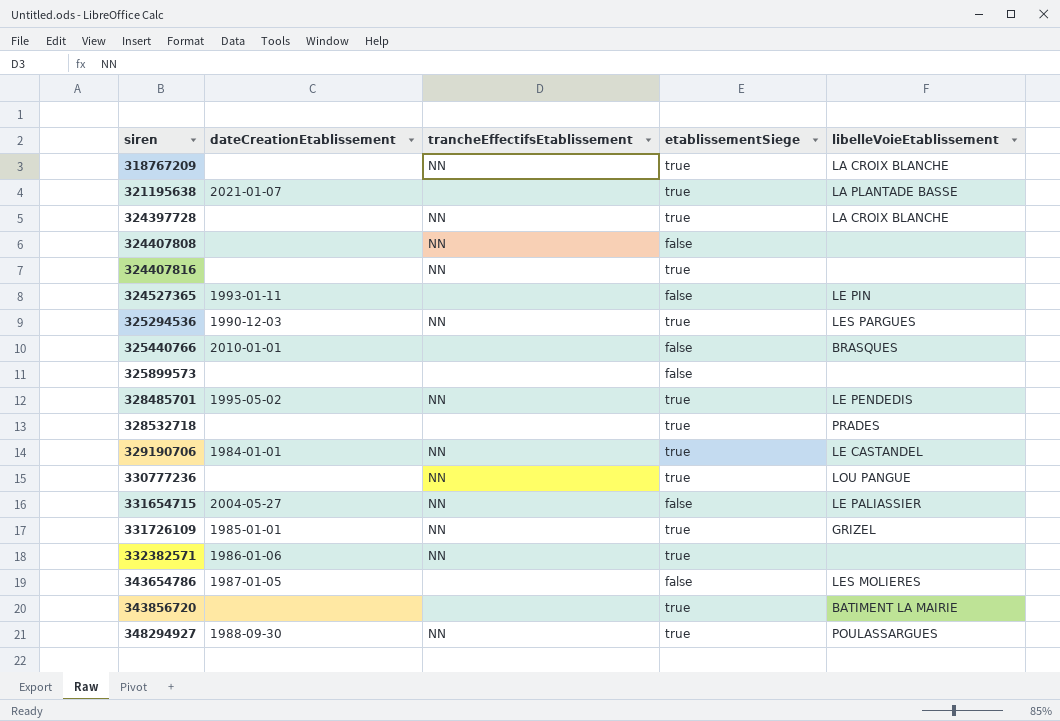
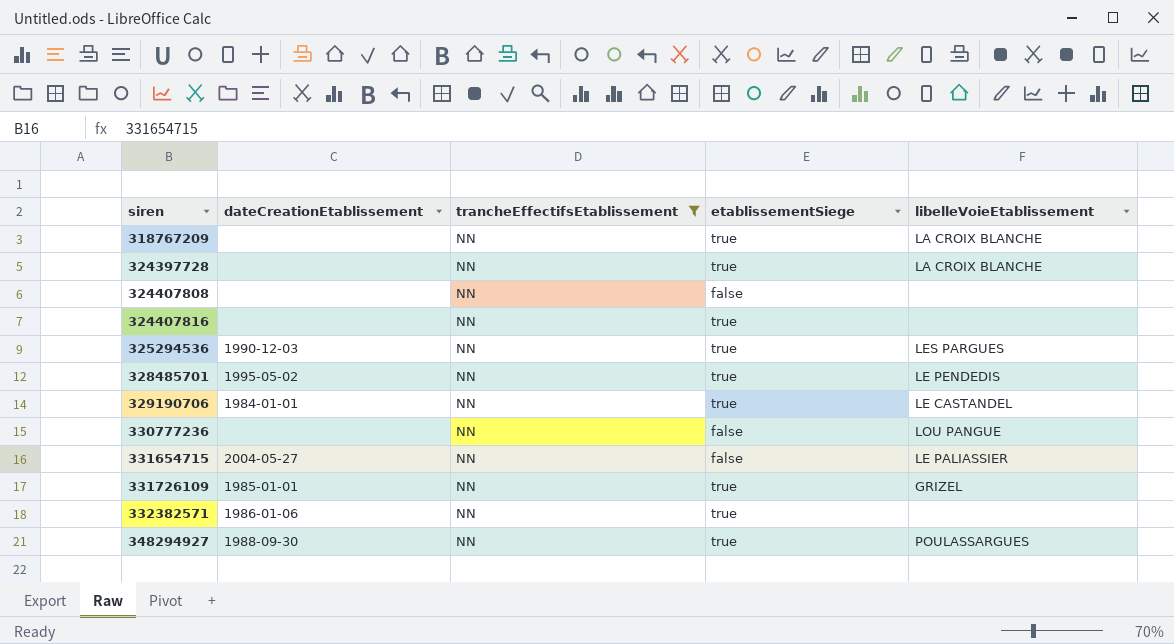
filter: none -> trancheEffectifsEtablissement = NN
330777236 | etablissementSiege: true -> false

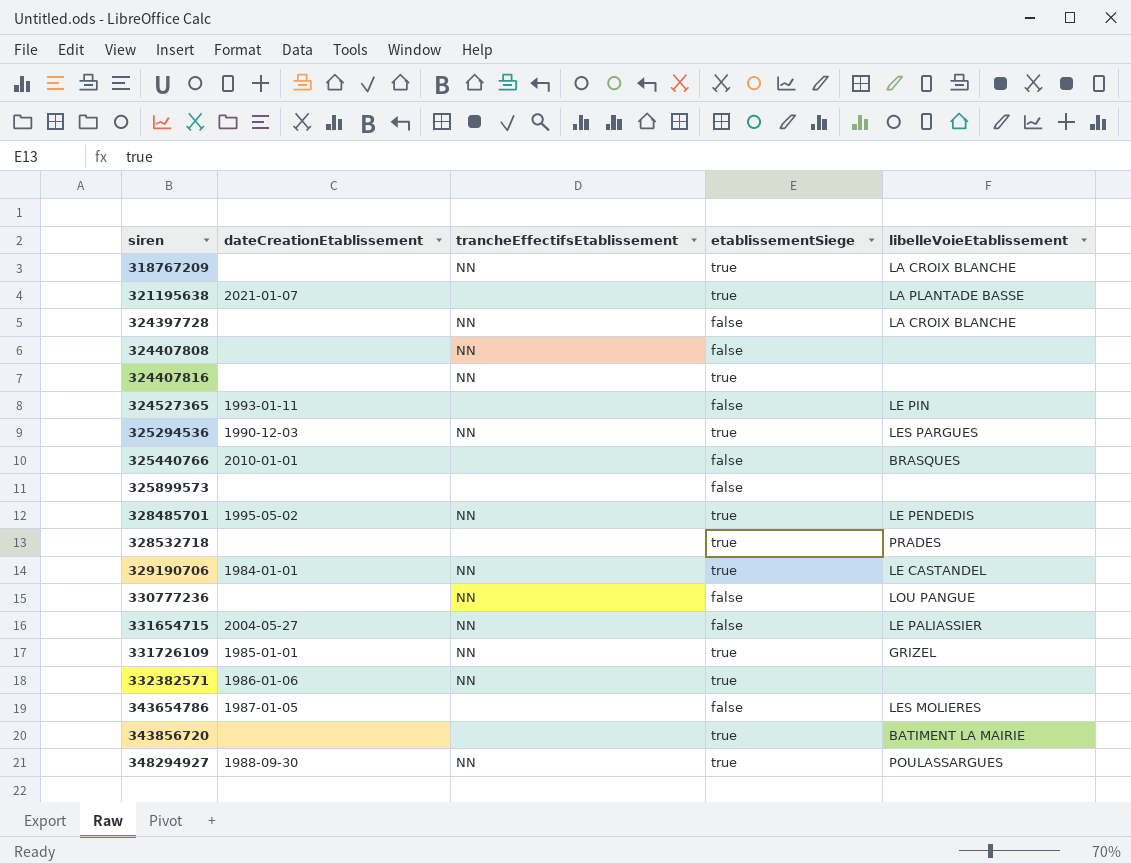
filter: trancheEffectifsEtablissement = NN -> none
324397728 | etablissementSiege: true -> false

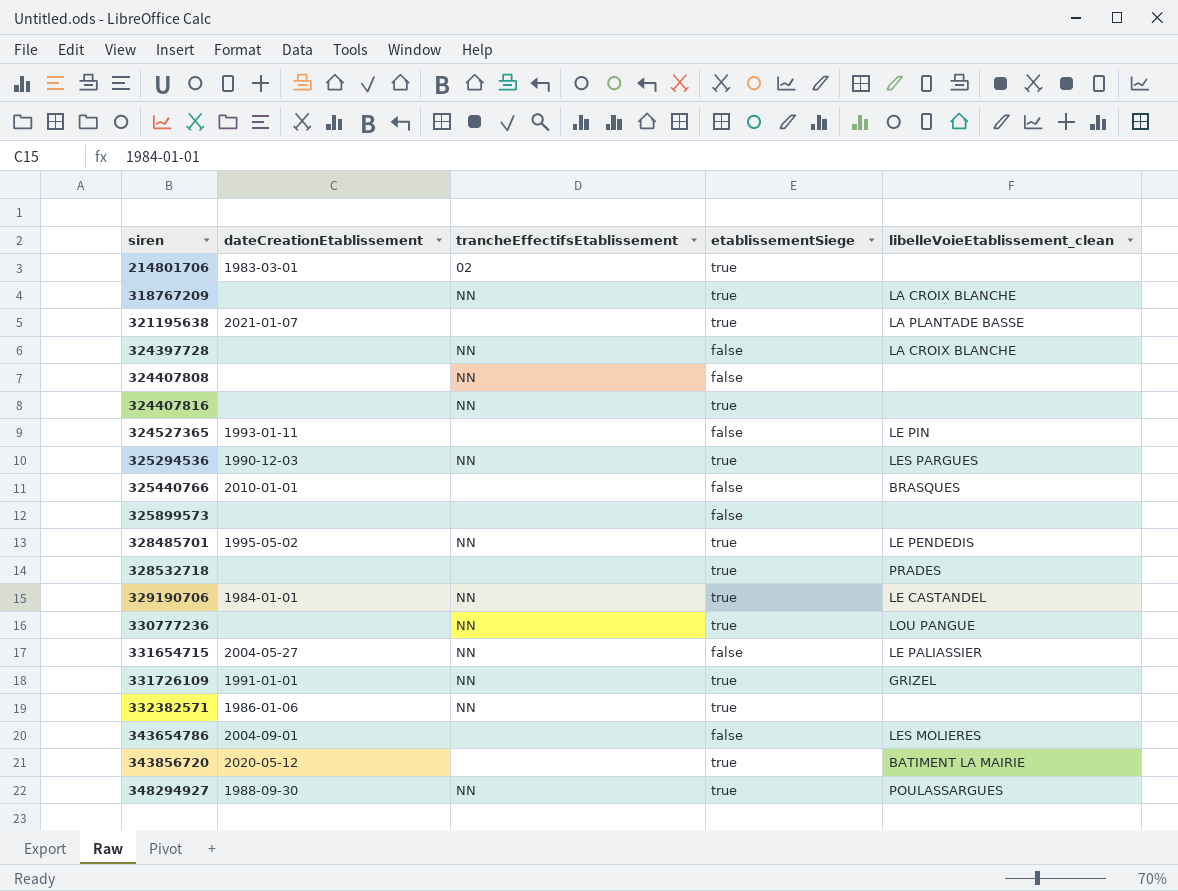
column name: libelleVoieEtablissement -> libelleVoieEtablissement_clean
row 214801706: none -> 1983-03-01 | 02 | true | none
330777236 | etablissementSiege: false -> true
331726109 | dateCreationEtablissement: 1985-01-01 -> 1991-01-01
343654786 | dateCreationEtablissement: 1987-01-05 -> 2004-09-01
343856720 | dateCreationEtablissement: none -> 2020-05-12

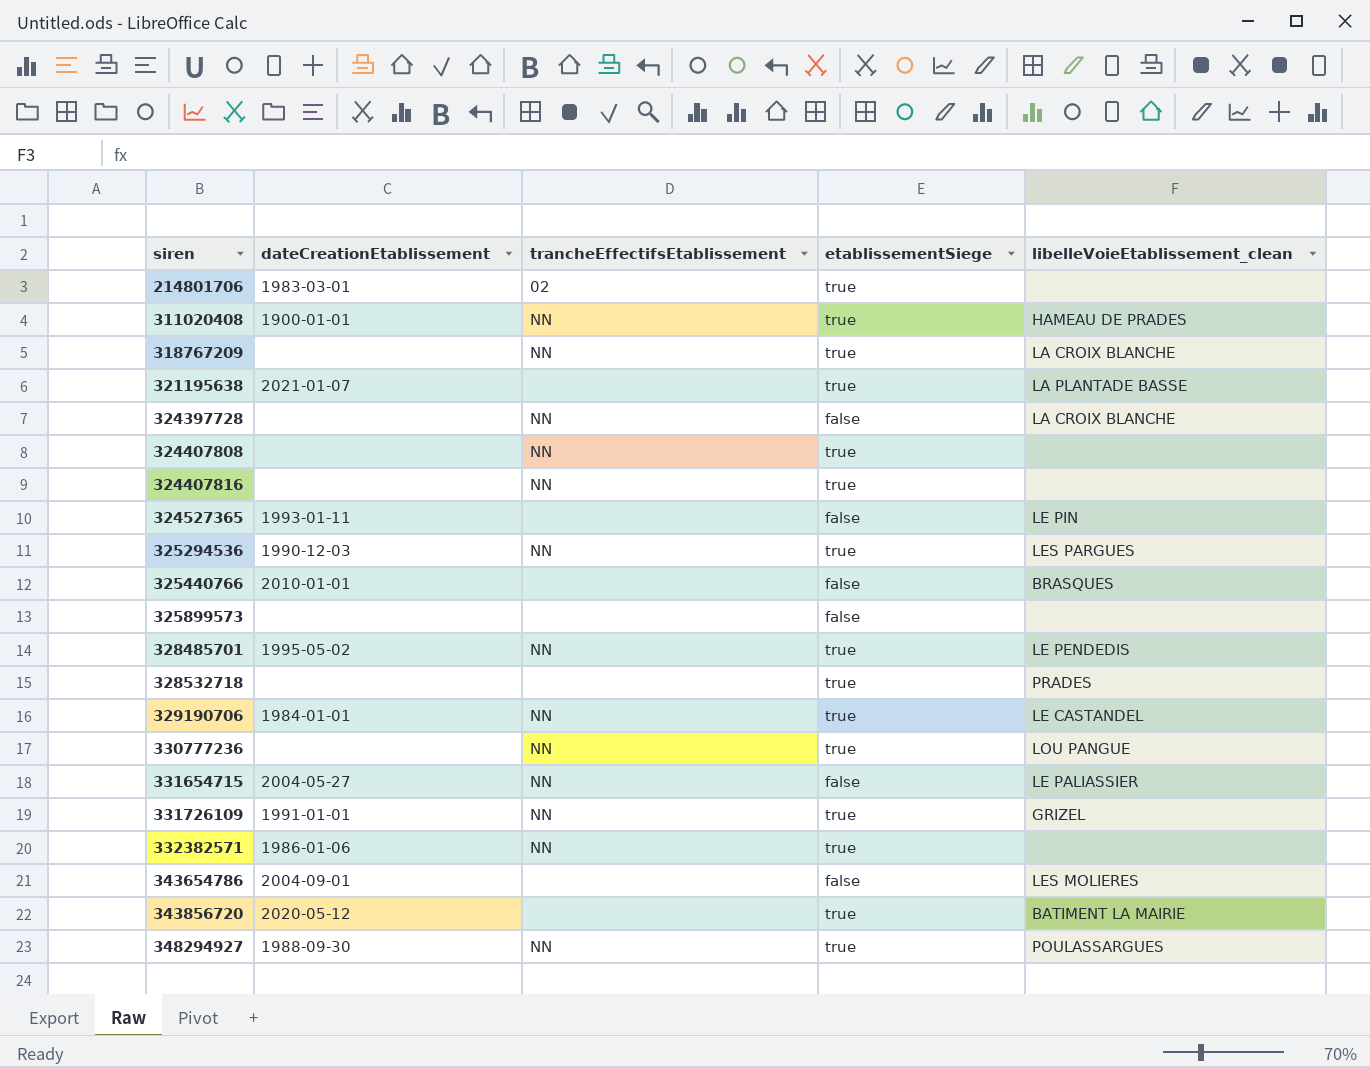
row 311020408: none -> 1900-01-01 | NN | true | HAMEAU DE PRADES
324407808 | etablissementSiege: false -> true

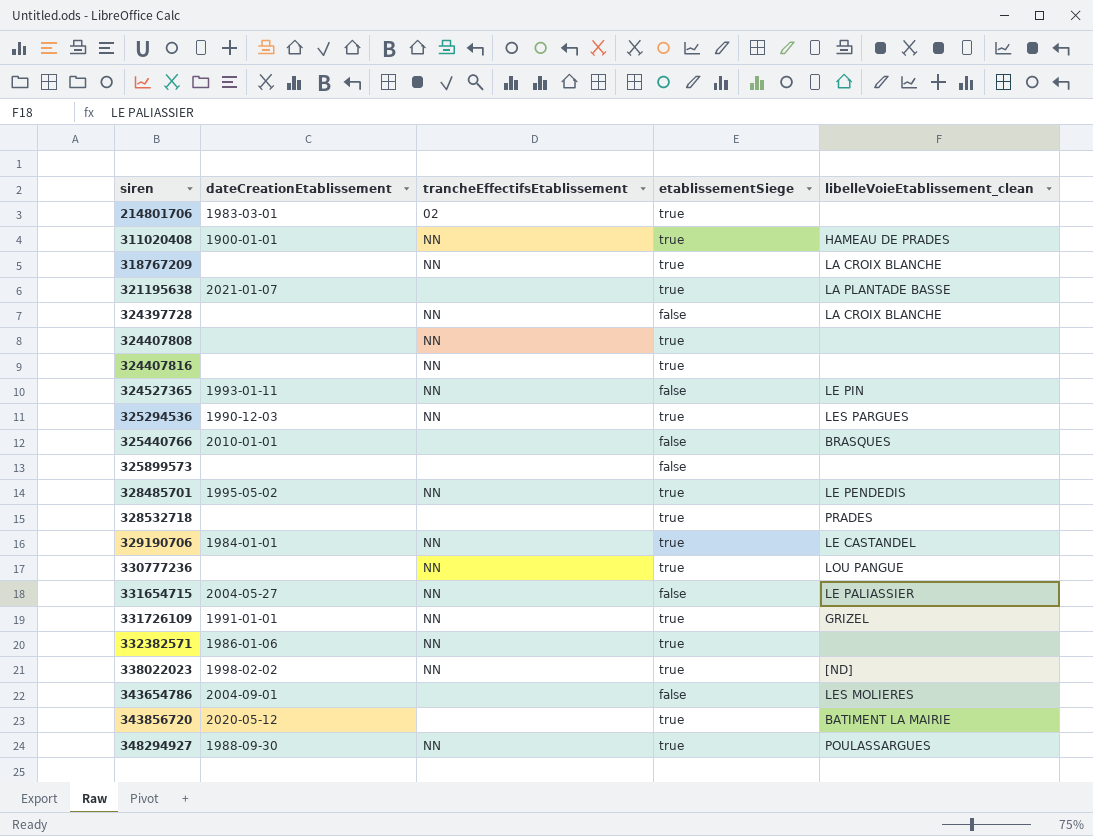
324527365 | trancheEffectifsEtablissement: none -> NN
row 338022023: none -> 1998-02-02 | NN | true | [ND]

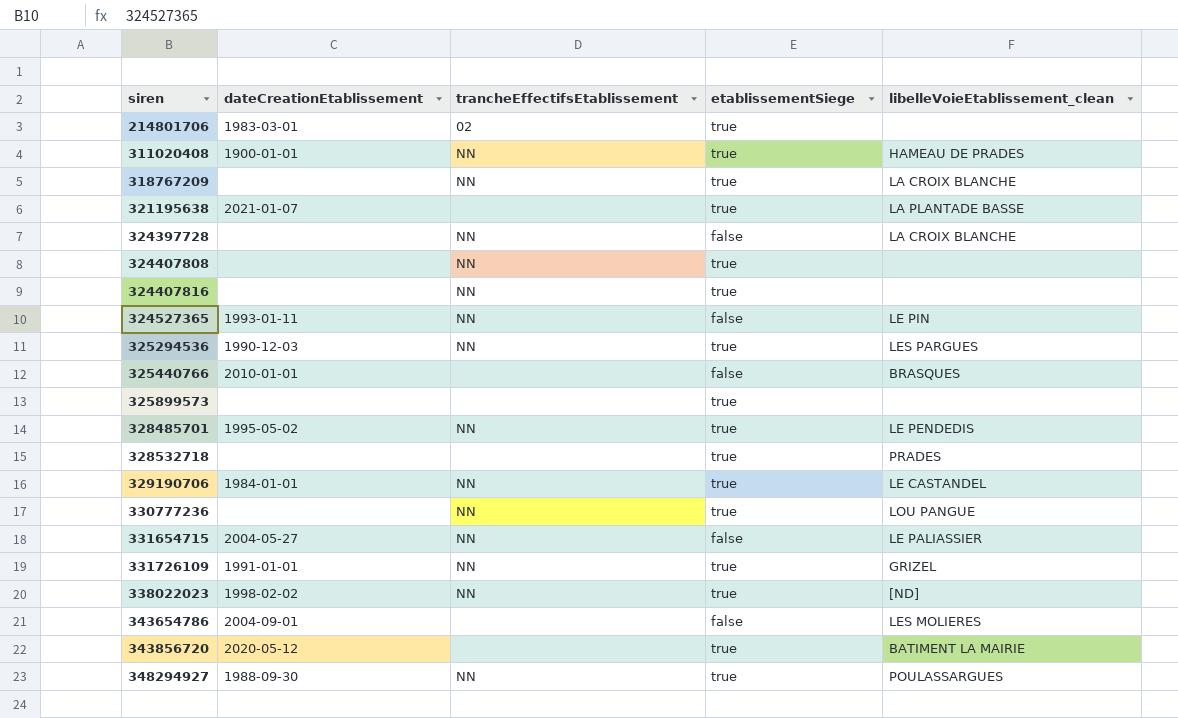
row 332382571: 1986-01-06 | NN | true | none -> none
325899573 | etablissementSiege: false -> true

